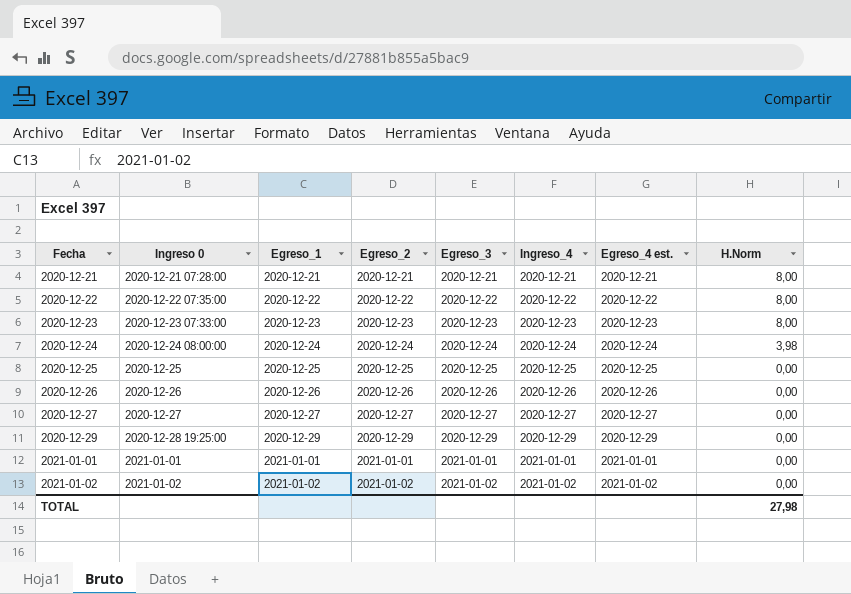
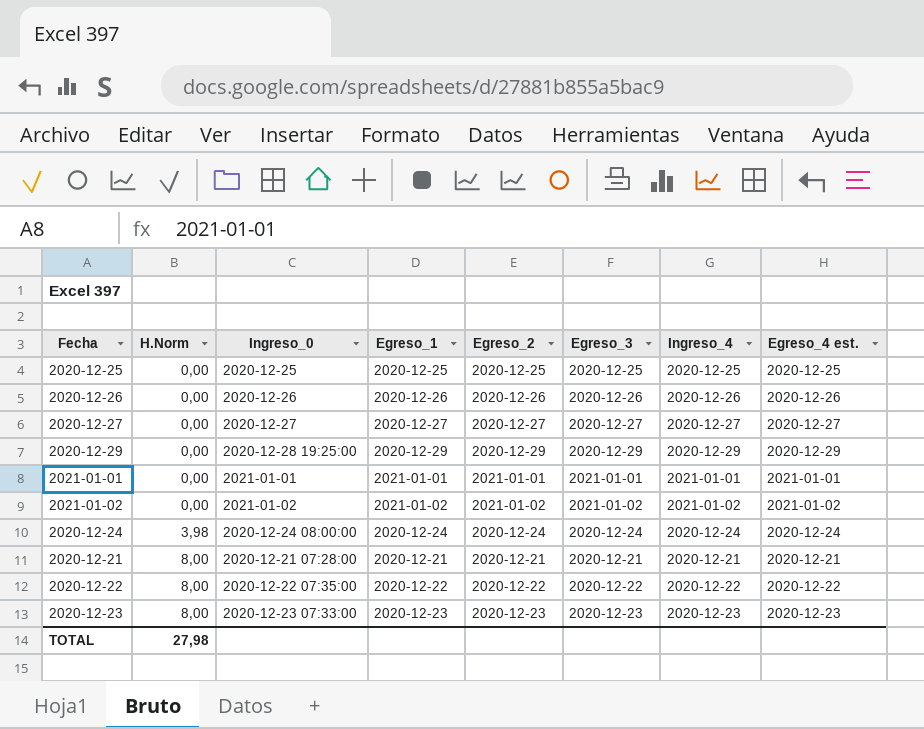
row order: Fecha ascending -> H.Norm ascending
column H.Norm | position: 8 -> 2
column name: Ingreso 0 -> Ingreso_0

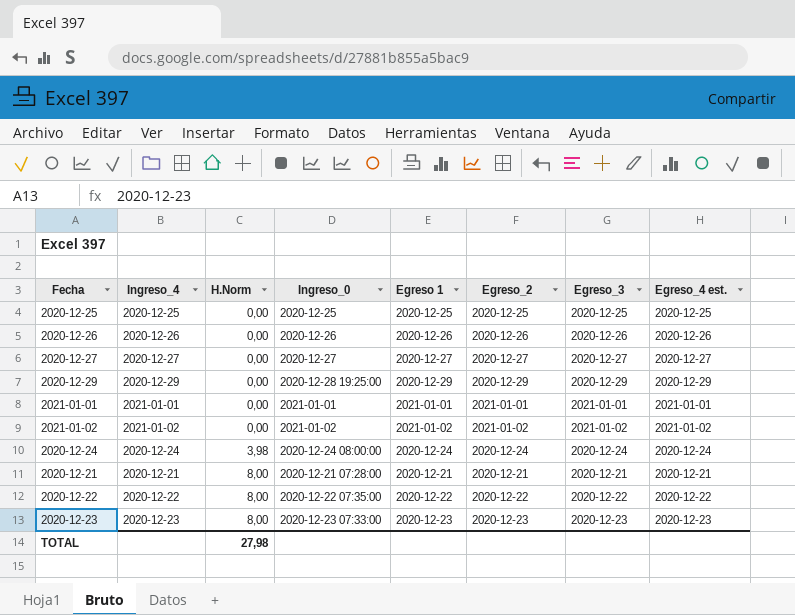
column Ingreso_4 | position: 7 -> 2
column name: Egreso_1 -> Egreso 1

